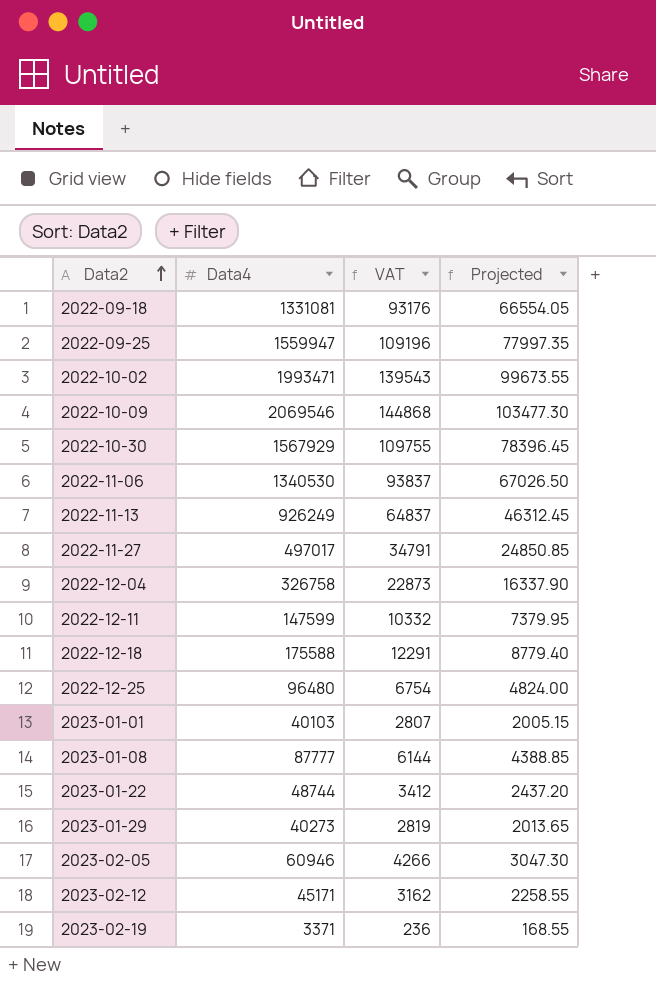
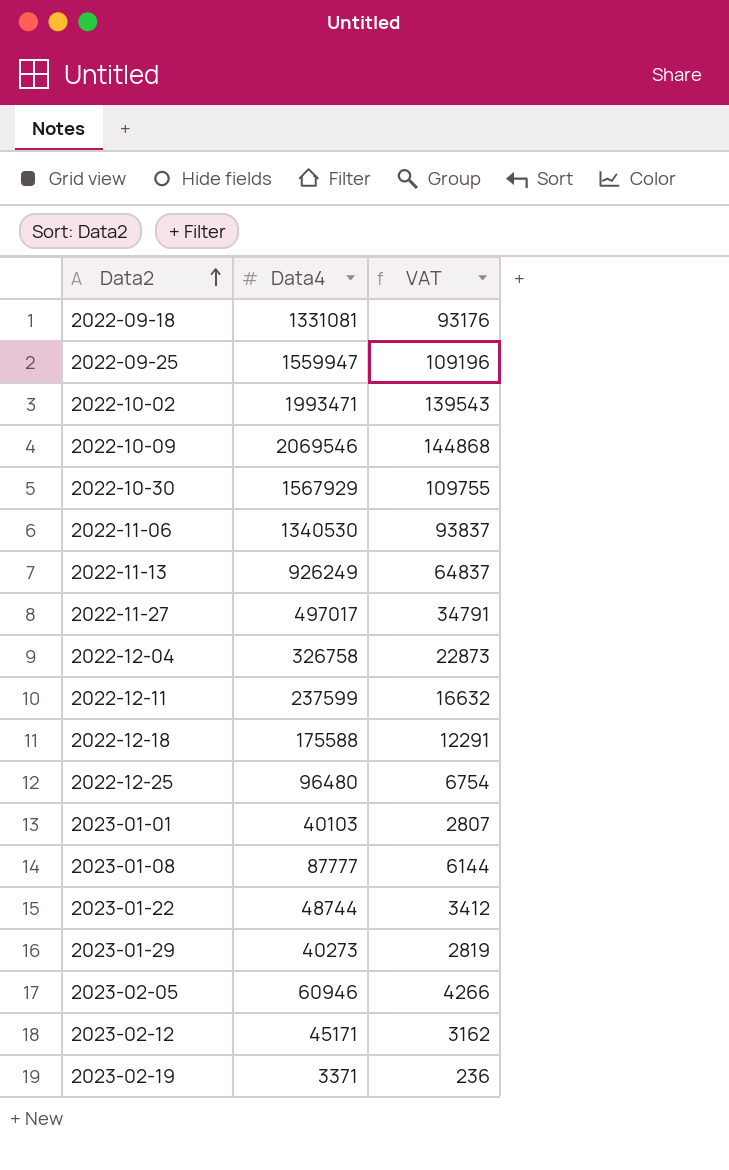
column Projected | formula: [Data4] * 0.05 -> none
2022-12-11 | Data4: 147599 -> 237599
2022-12-11 | VAT: 10332 -> 16632

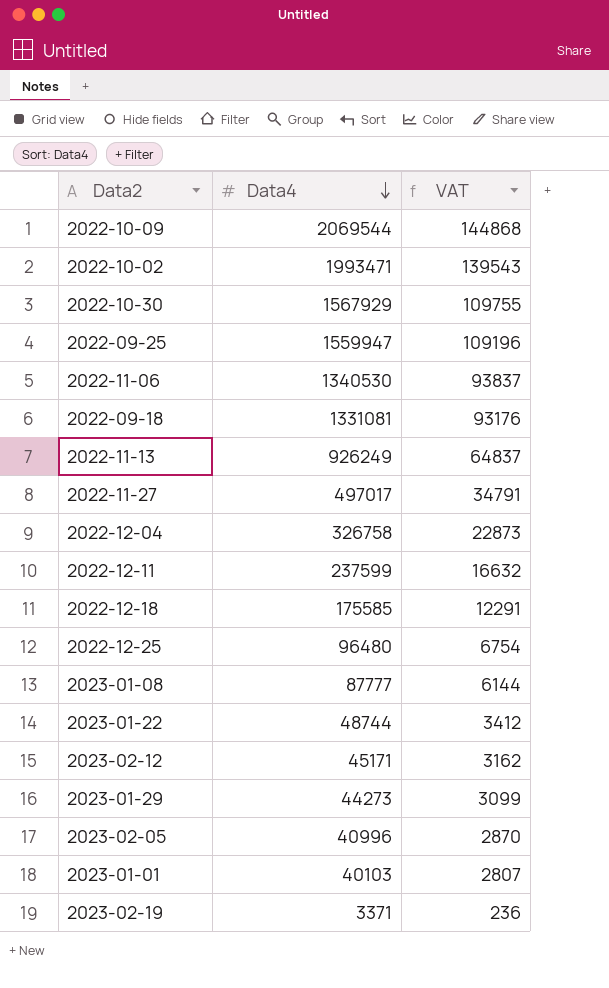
row order: Data2 ascending -> Data4 descending
2022-10-09 | Data4: 2069546 -> 2069544
2022-12-18 | Data4: 175588 -> 175585
2023-01-29 | Data4: 40273 -> 44273
2023-01-29 | VAT: 2819 -> 3099
2023-02-05 | Data4: 60946 -> 40996
2023-02-05 | VAT: 4266 -> 2870

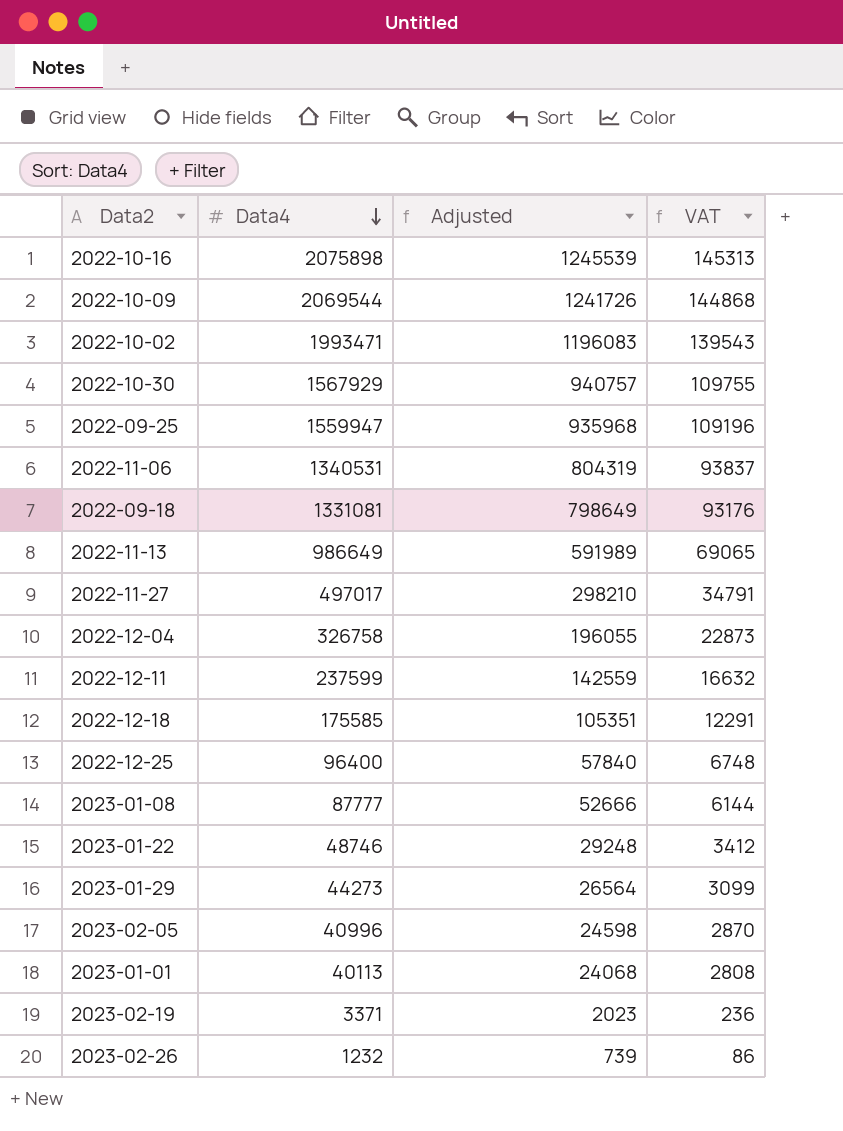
column Adjusted | formula: none -> [Data4] * 0.6
row 2023-02-12: 45171 | 3162 -> none
row 2022-10-16: none -> 2075898 | 1245539 | 145313
2022-11-06 | Data4: 1340530 -> 1340531
2022-11-13 | Data4: 926249 -> 986649
2022-11-13 | VAT: 64837 -> 69065
2022-12-25 | Data4: 96480 -> 96400
2022-12-25 | VAT: 6754 -> 6748
2023-01-22 | Data4: 48744 -> 48746
2023-01-01 | Data4: 40103 -> 40113
2023-01-01 | VAT: 2807 -> 2808
row 2023-02-26: none -> 1232 | 739 | 86

